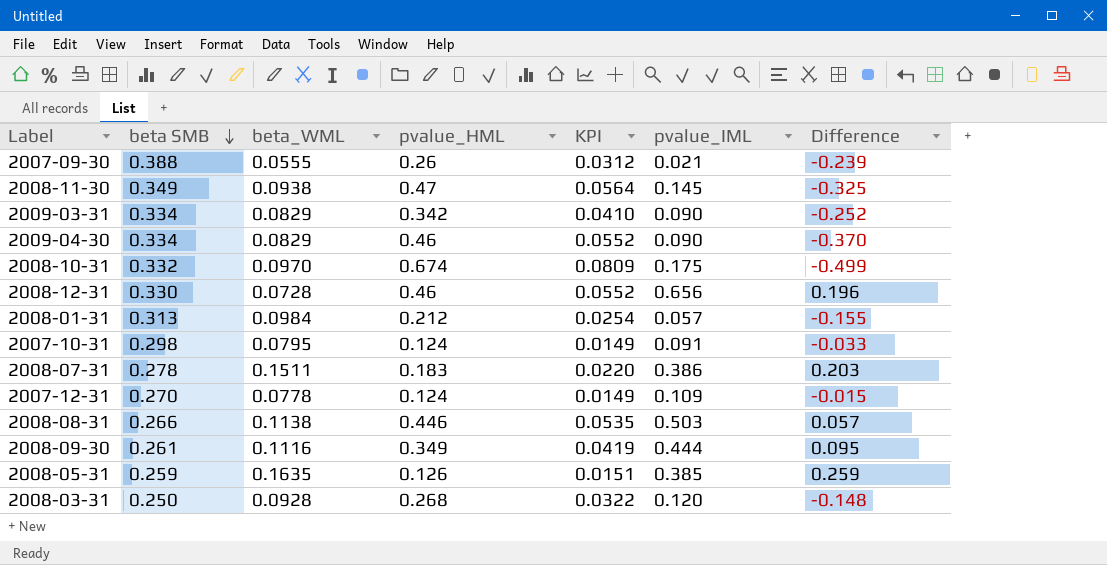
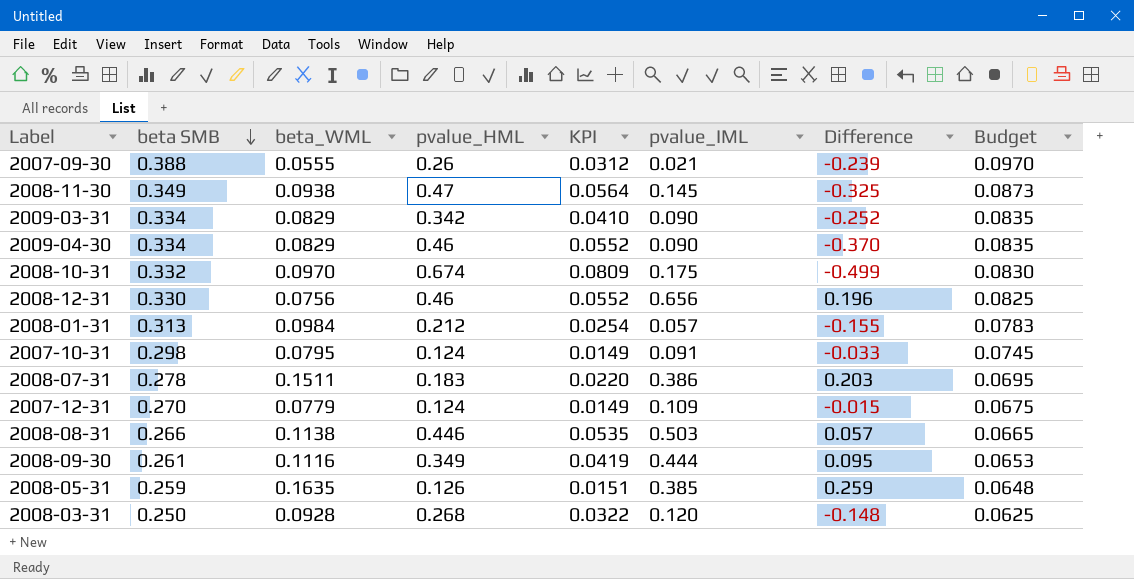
column Budget | formula: none -> [beta SMB] * 0.25
2008-12-31 | beta_WML: 0.0728 -> 0.0756
2007-12-31 | beta_WML: 0.0778 -> 0.0779

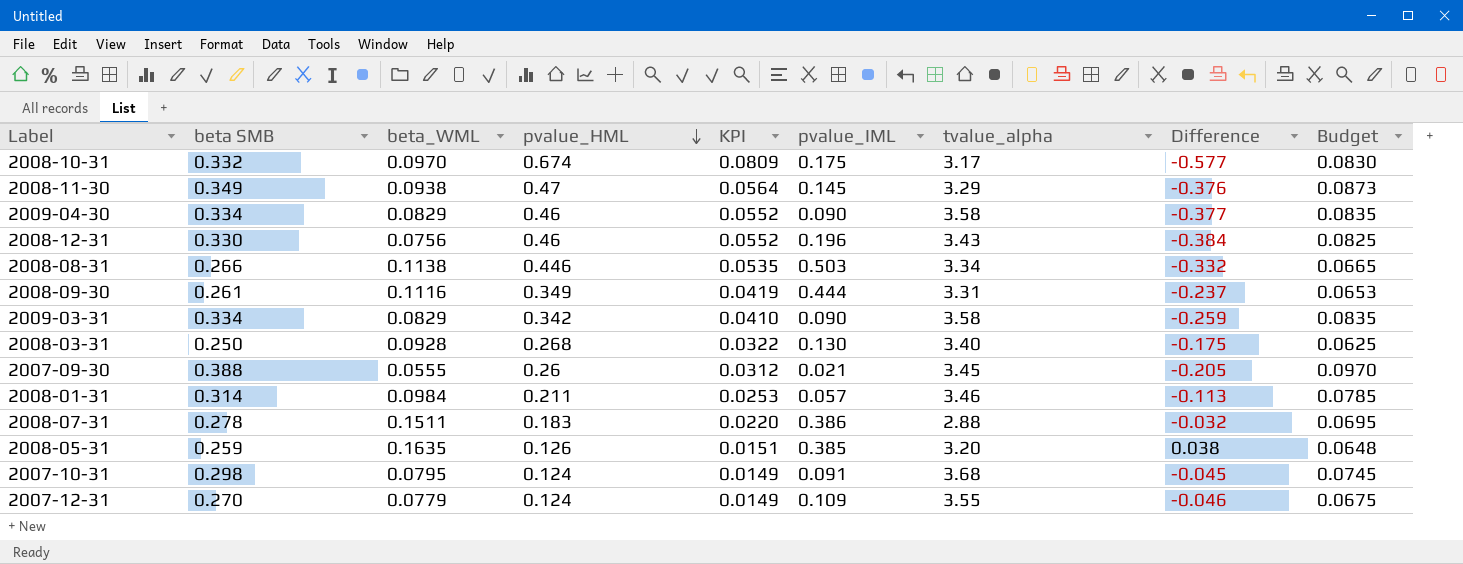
row order: beta SMB descending -> pvalue_HML descending
column tvalue_alpha | position: none -> 7
column Difference | formula: [pvalue_IML] - [pvalue_HML] -> [beta_WML] - [pvalue_HML]
2008-12-31 | pvalue_IML: 0.656 -> 0.196
2008-03-31 | pvalue_IML: 0.120 -> 0.130
2008-01-31 | beta SMB: 0.313 -> 0.314
2008-01-31 | pvalue_HML: 0.212 -> 0.211
2008-01-31 | KPI: 0.0254 -> 0.0253
2008-01-31 | Budget: 0.0783 -> 0.0785

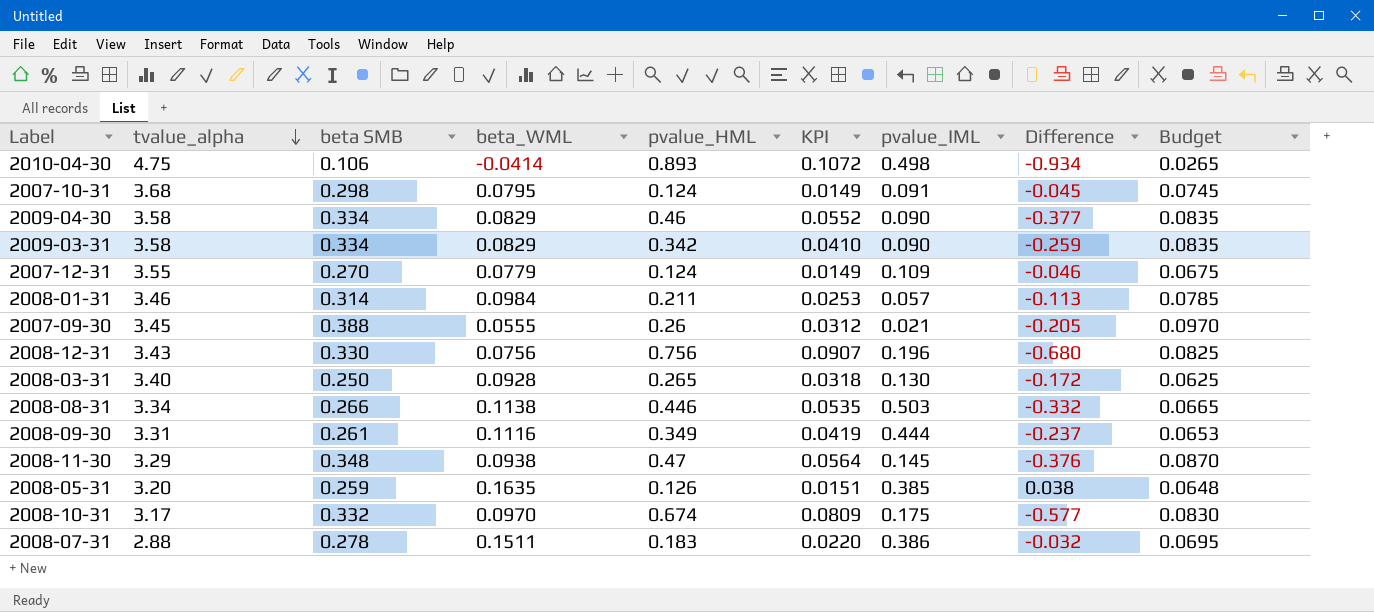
row order: pvalue_HML descending -> tvalue_alpha descending
column tvalue_alpha | position: 7 -> 2
row 2010-04-30: none -> 4.75 | 0.106 | -0.0414 | 0.893 | 0.1072 | 0.498 | -0.934 | 0.0265
2008-12-31 | pvalue_HML: 0.46 -> 0.756
2008-12-31 | KPI: 0.0552 -> 0.0907
2008-12-31 | Difference: -0.384 -> -0.680
2008-03-31 | pvalue_HML: 0.268 -> 0.265
2008-03-31 | KPI: 0.0322 -> 0.0318
2008-03-31 | Difference: -0.175 -> -0.172
2008-11-30 | beta SMB: 0.349 -> 0.348
2008-11-30 | Budget: 0.0873 -> 0.0870

